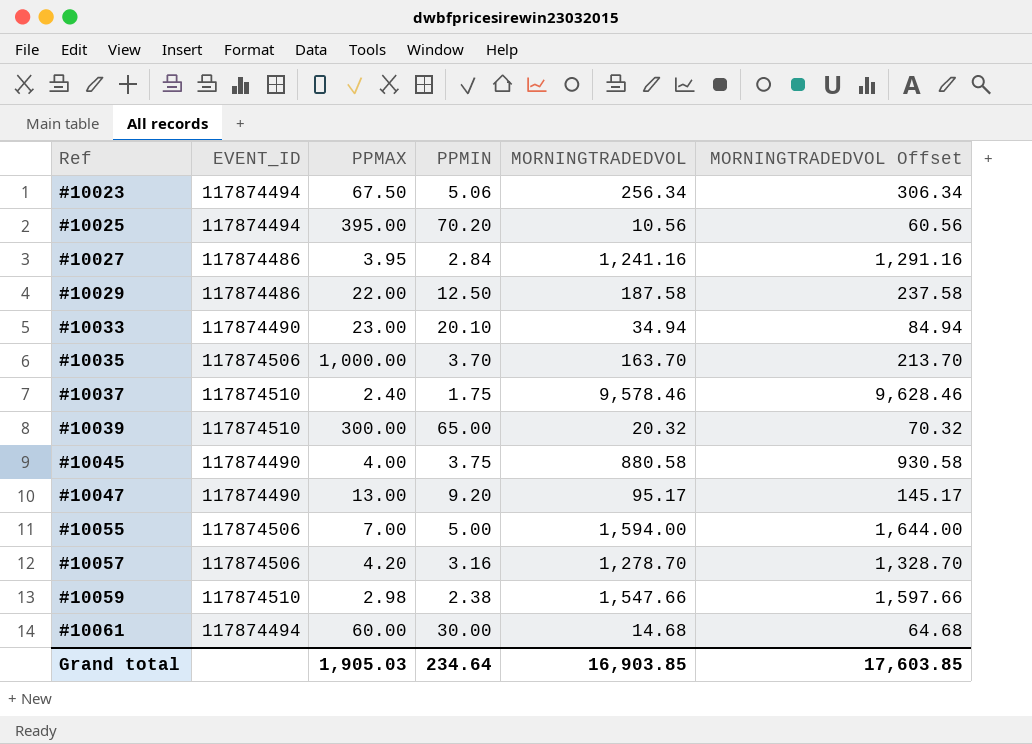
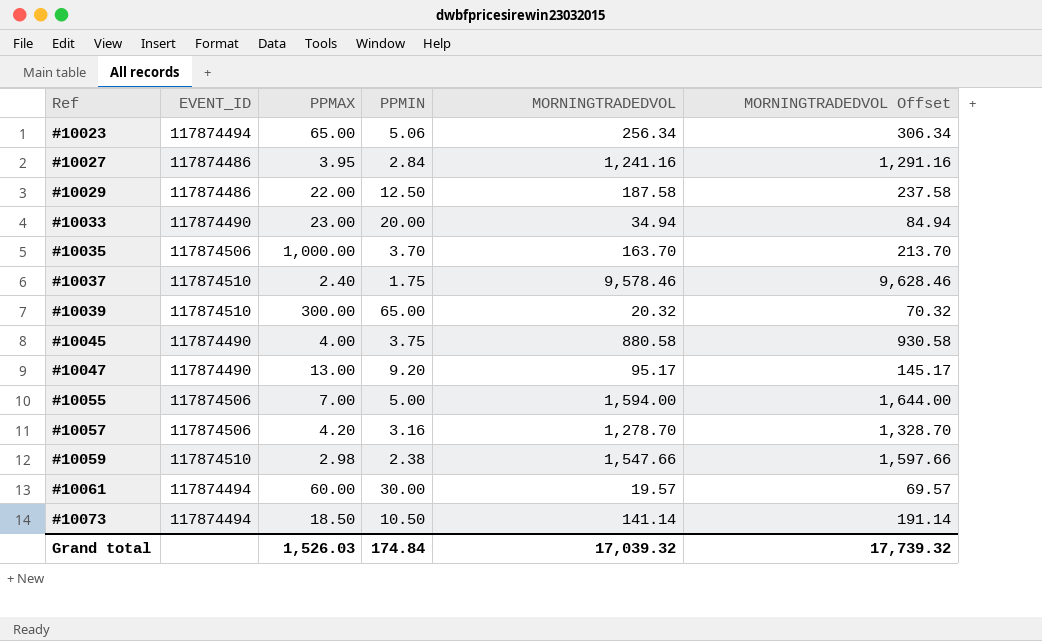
row #10025: 117874494 | 395.00 | 70.20 | 10.56 | 60.56 -> none
#10023 | PPMAX: 67.50 -> 65.00
#10033 | PPMIN: 20.10 -> 20.00
#10061 | MORNINGTRADEDVOL: 14.68 -> 19.57
#10061 | MORNINGTRADEDVOL Offset: 64.68 -> 69.57
row #10073: none -> 117874494 | 18.50 | 10.50 | 141.14 | 191.14
Grand total | PPMAX: 1,905.03 -> 1,526.03
Grand total | PPMIN: 234.64 -> 174.84
Grand total | MORNINGTRADEDVOL: 16,903.85 -> 17,039.32
Grand total | MORNINGTRADEDVOL Offset: 17,603.85 -> 17,739.32

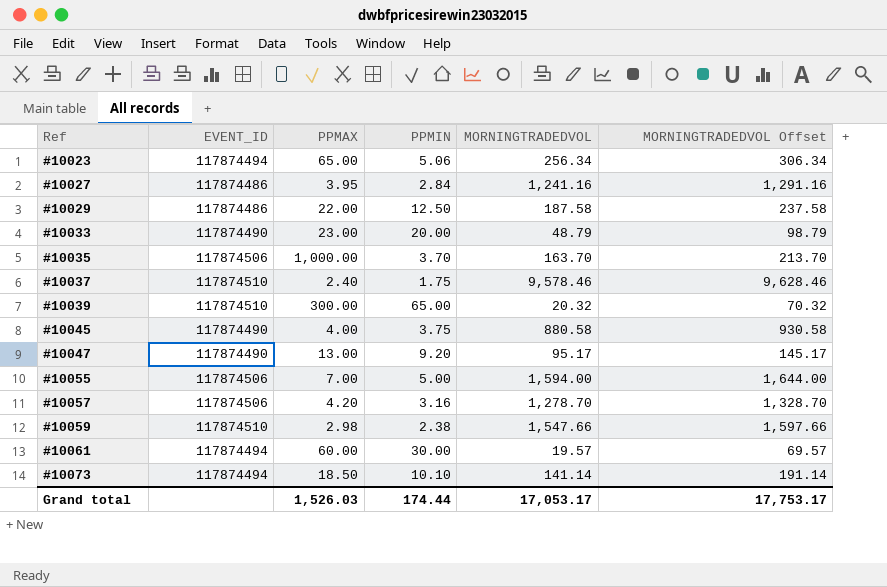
#10033 | MORNINGTRADEDVOL: 34.94 -> 48.79
#10033 | MORNINGTRADEDVOL Offset: 84.94 -> 98.79
#10073 | PPMIN: 10.50 -> 10.10
Grand total | PPMIN: 174.84 -> 174.44
Grand total | MORNINGTRADEDVOL: 17,039.32 -> 17,053.17
Grand total | MORNINGTRADEDVOL Offset: 17,739.32 -> 17,753.17

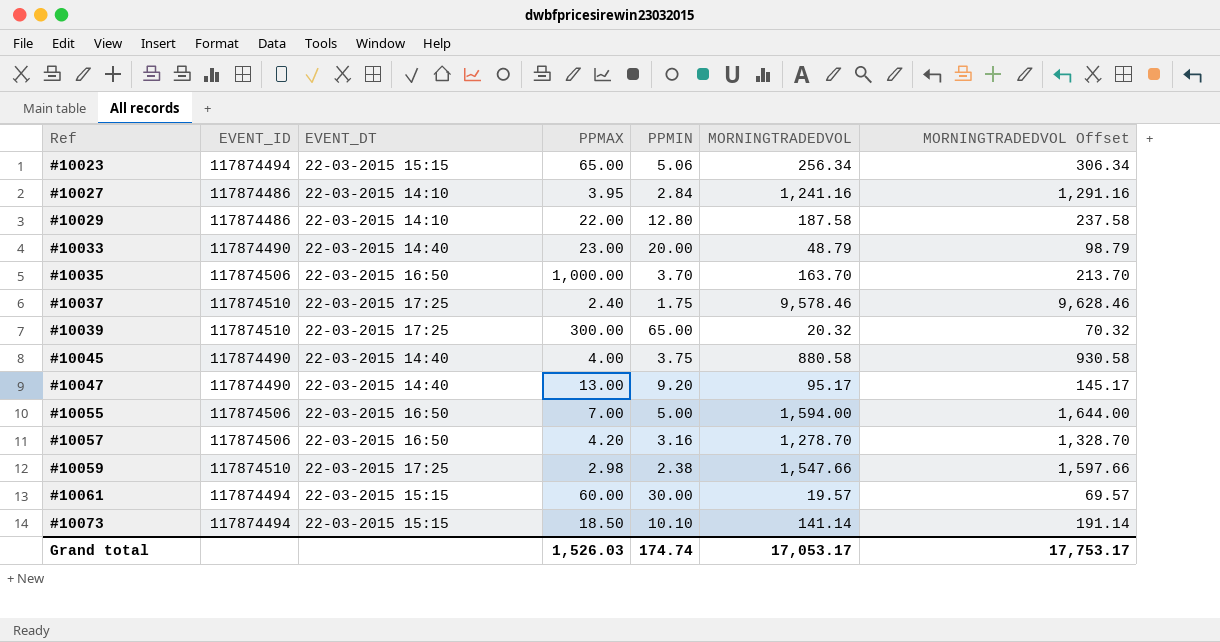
column EVENT_DT | position: none -> 3
#10029 | PPMIN: 12.50 -> 12.80
Grand total | PPMIN: 174.44 -> 174.74

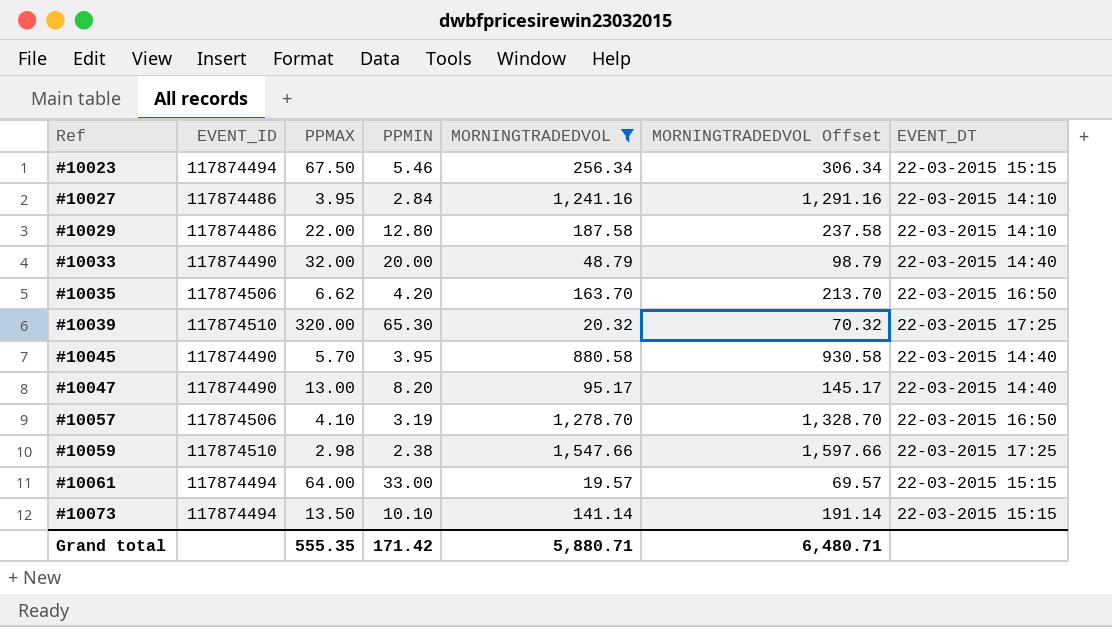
filter: none -> MORNINGTRADEDVOL <= 1,547.66
column EVENT_DT | position: 3 -> 7
#10023 | PPMAX: 65.00 -> 67.50
#10023 | PPMIN: 5.06 -> 5.46
#10033 | PPMAX: 23.00 -> 32.00
#10035 | PPMAX: 1,000.00 -> 6.62
#10035 | PPMIN: 3.70 -> 4.20
#10039 | PPMAX: 300.00 -> 320.00
#10039 | PPMIN: 65.00 -> 65.30
#10045 | PPMAX: 4.00 -> 5.70
#10045 | PPMIN: 3.75 -> 3.95
#10047 | PPMIN: 9.20 -> 8.20
#10057 | PPMAX: 4.20 -> 4.10
#10057 | PPMIN: 3.16 -> 3.19
#10061 | PPMAX: 60.00 -> 64.00
#10061 | PPMIN: 30.00 -> 33.00
#10073 | PPMAX: 18.50 -> 13.50
Grand total | PPMAX: 1,526.03 -> 555.35
Grand total | PPMIN: 174.74 -> 171.42
Grand total | MORNINGTRADEDVOL: 17,053.17 -> 5,880.71
Grand total | MORNINGTRADEDVOL Offset: 17,753.17 -> 6,480.71

